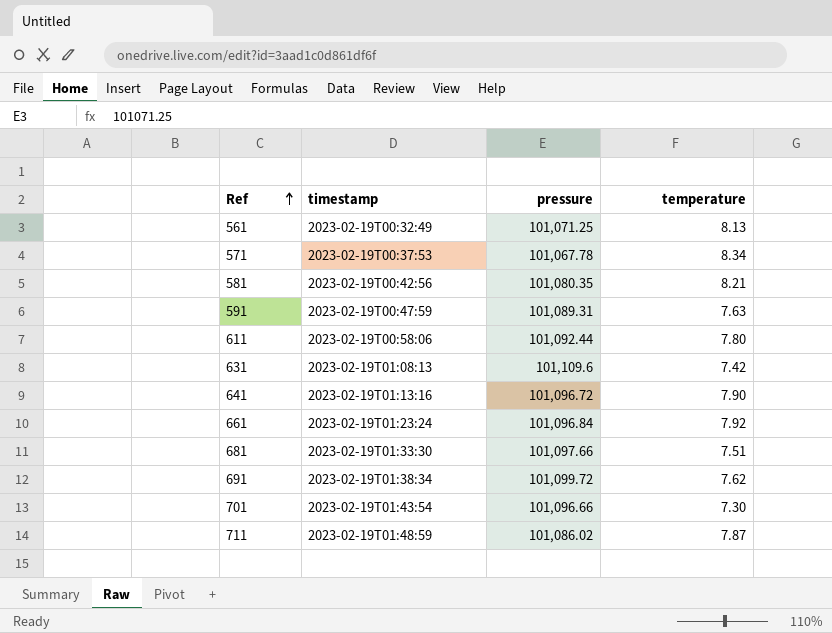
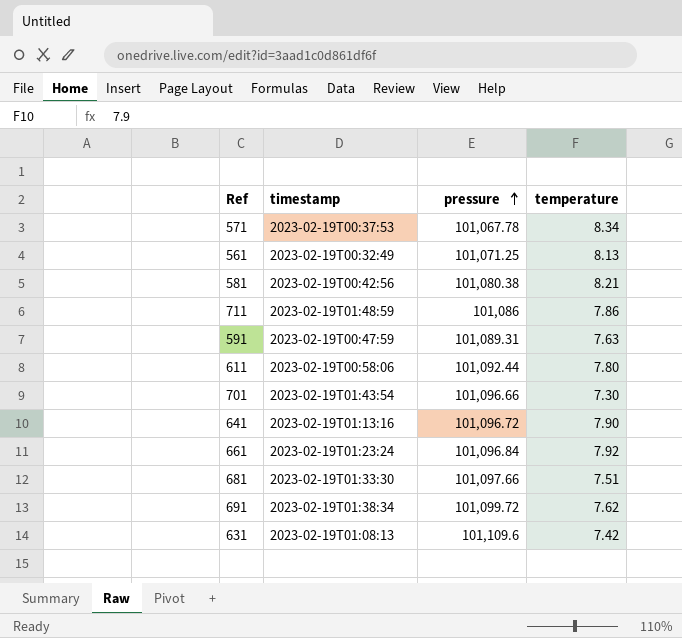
row order: Ref ascending -> pressure ascending
581 | pressure: 101,080.35 -> 101,080.38
711 | pressure: 101,086.02 -> 101,086
711 | temperature: 7.87 -> 7.86

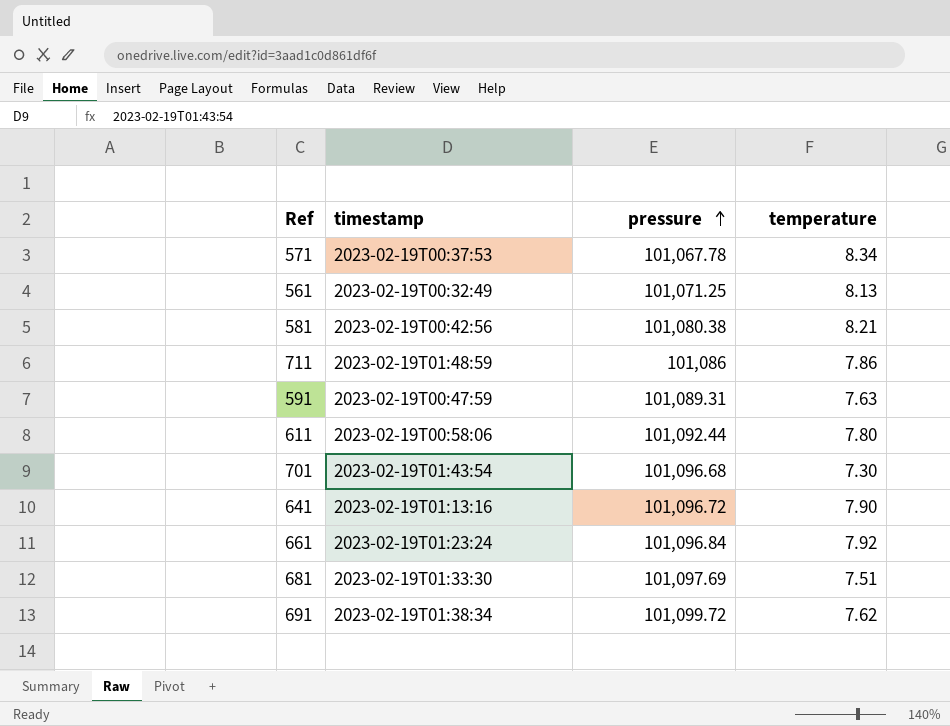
row 631: 2023-02-19T01:08:13 | 101,109.6 | 7.42 -> none
701 | pressure: 101,096.66 -> 101,096.68
681 | pressure: 101,097.66 -> 101,097.69

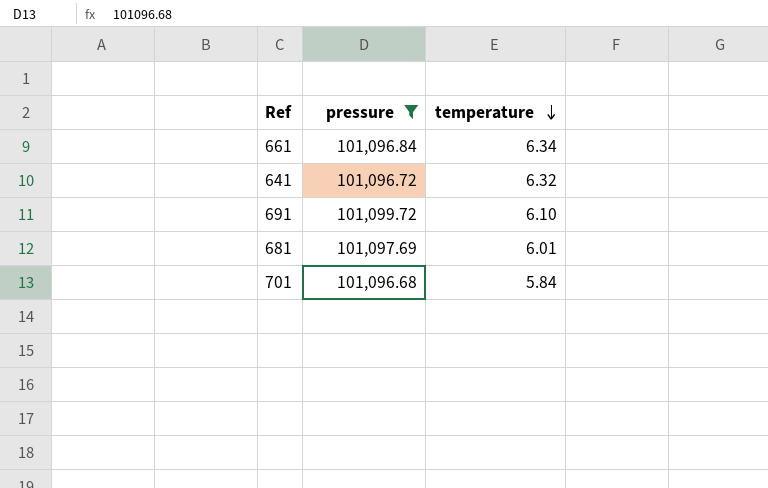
filter: none -> pressure >= 101,096.68
row order: pressure ascending -> temperature descending
column timestamp | position: 2 -> none
661 | temperature: 7.92 -> 6.34
641 | temperature: 7.90 -> 6.32
691 | temperature: 7.62 -> 6.10
681 | temperature: 7.51 -> 6.01
701 | temperature: 7.30 -> 5.84

